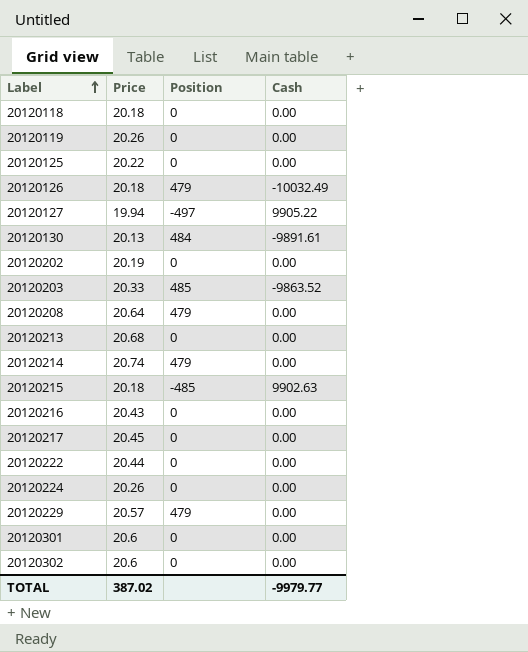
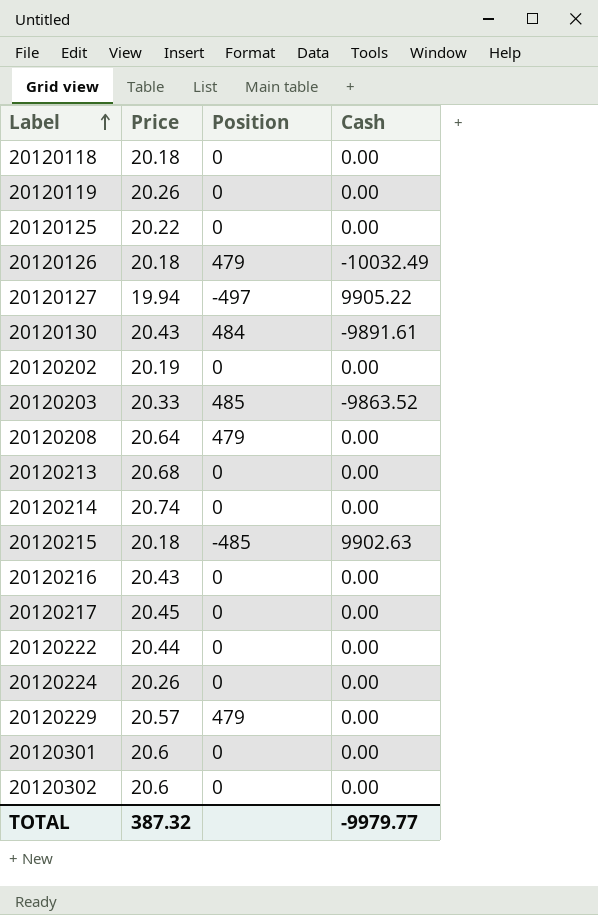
20120130 | Price: 20.13 -> 20.43
20120214 | Position: 479 -> 0
TOTAL | Price: 387.02 -> 387.32

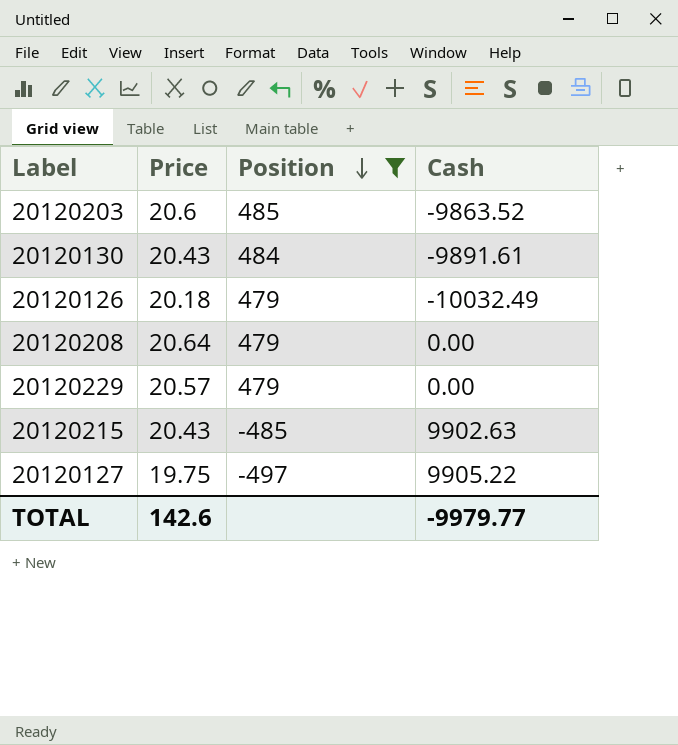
filter: none -> Position != 0
row order: Label ascending -> Position descending
20120203 | Price: 20.33 -> 20.6
20120215 | Price: 20.18 -> 20.43
20120127 | Price: 19.94 -> 19.75
TOTAL | Price: 387.32 -> 142.6

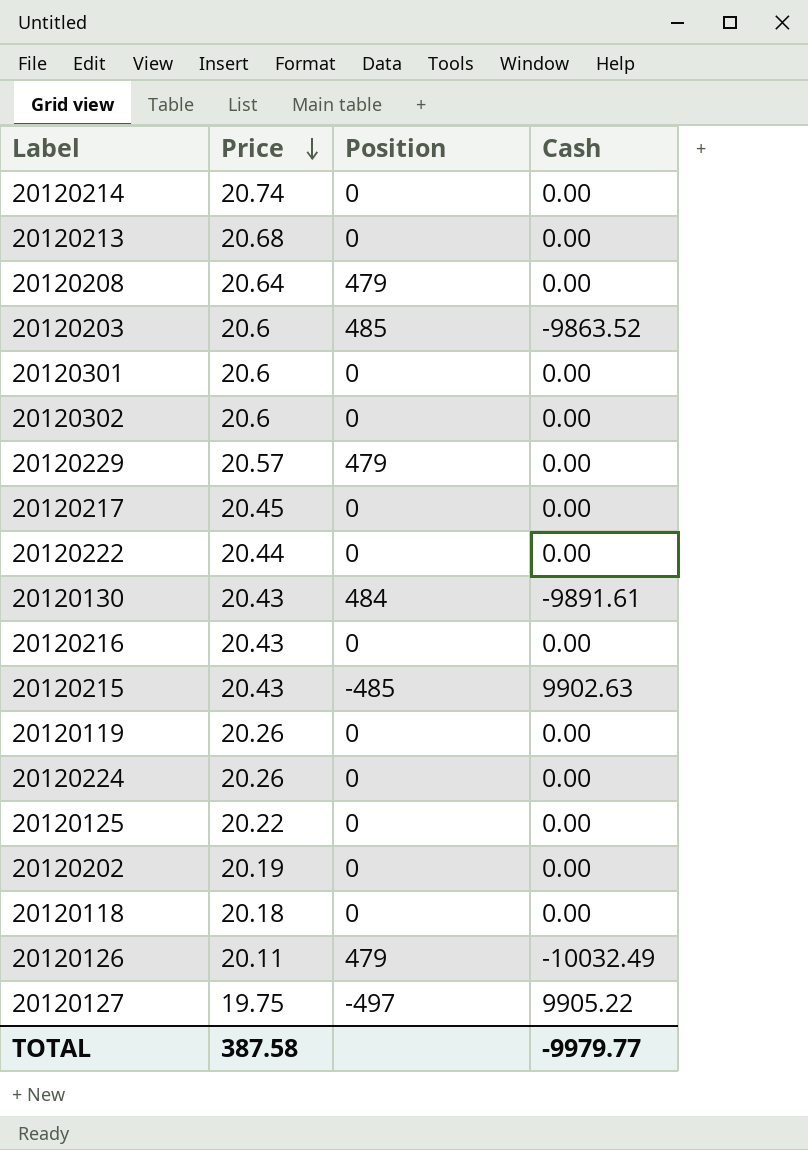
filter: Position != 0 -> none
row order: Position descending -> Price descending
20120126 | Price: 20.18 -> 20.11
TOTAL | Price: 142.6 -> 387.58

